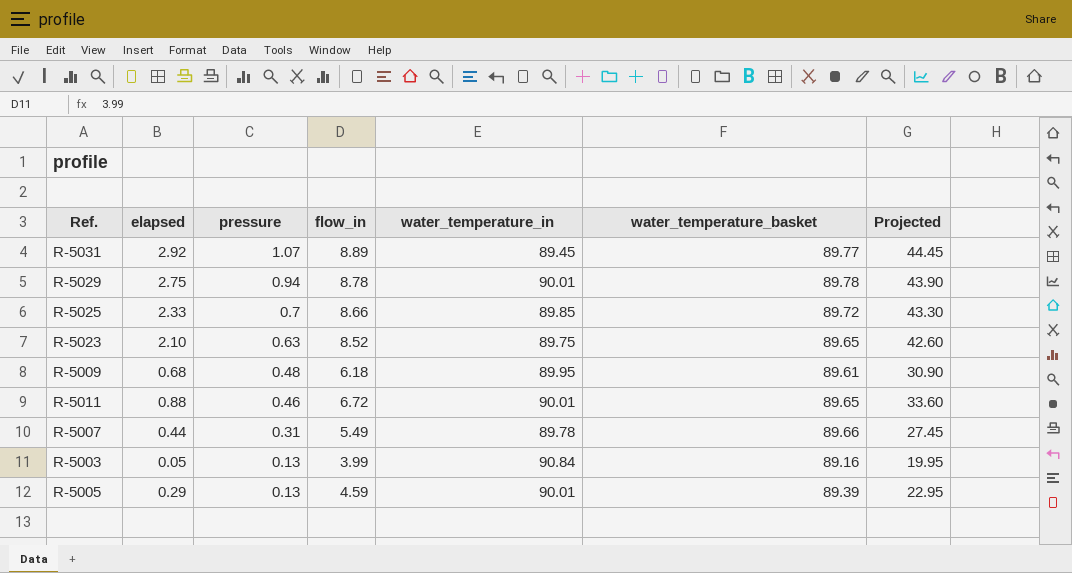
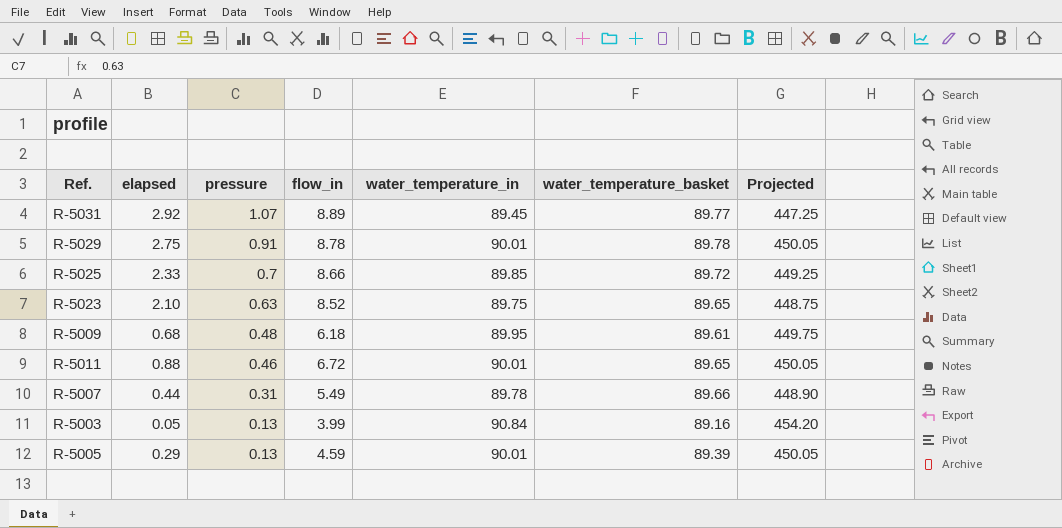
column Projected | formula: [flow_in] * 5 -> [water_temperature_in] * 5
R-5029 | pressure: 0.94 -> 0.91

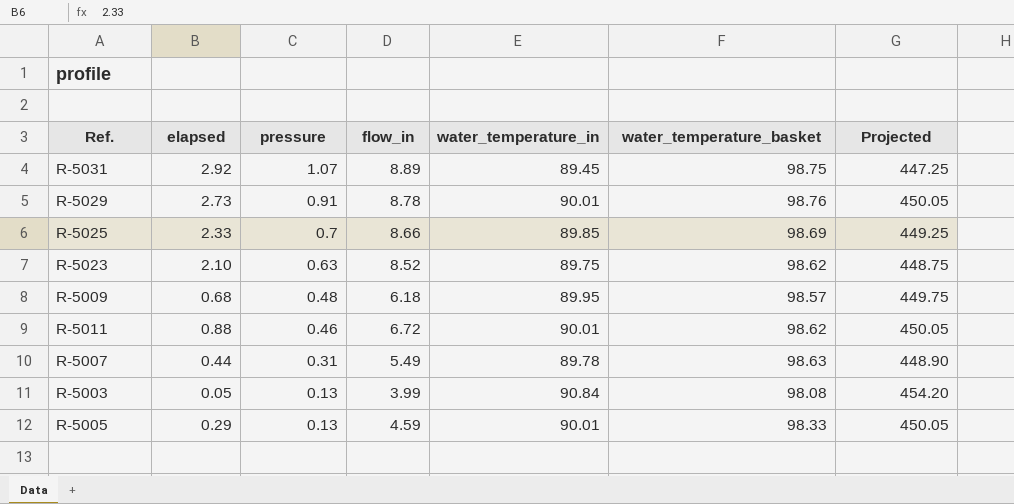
R-5031 | water_temperature_basket: 89.77 -> 98.75
R-5029 | elapsed: 2.75 -> 2.73
R-5029 | water_temperature_basket: 89.78 -> 98.76
R-5025 | water_temperature_basket: 89.72 -> 98.69
R-5023 | water_temperature_basket: 89.65 -> 98.62
R-5009 | water_temperature_basket: 89.61 -> 98.57
R-5011 | water_temperature_basket: 89.65 -> 98.62
R-5007 | water_temperature_basket: 89.66 -> 98.63
R-5003 | water_temperature_basket: 89.16 -> 98.08
R-5005 | water_temperature_basket: 89.39 -> 98.33

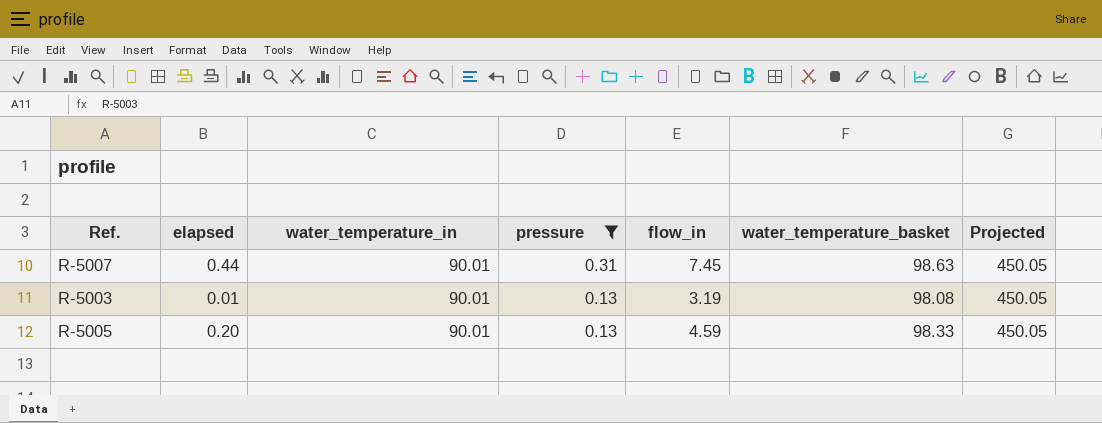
filter: none -> pressure <= 0.31
column water_temperature_in | position: 5 -> 3
R-5007 | water_temperature_in: 89.78 -> 90.01
R-5007 | flow_in: 5.49 -> 7.45
R-5007 | Projected: 448.90 -> 450.05
R-5003 | elapsed: 0.05 -> 0.01
R-5003 | water_temperature_in: 90.84 -> 90.01
R-5003 | flow_in: 3.99 -> 3.19
R-5003 | Projected: 454.20 -> 450.05
R-5005 | elapsed: 0.29 -> 0.20

